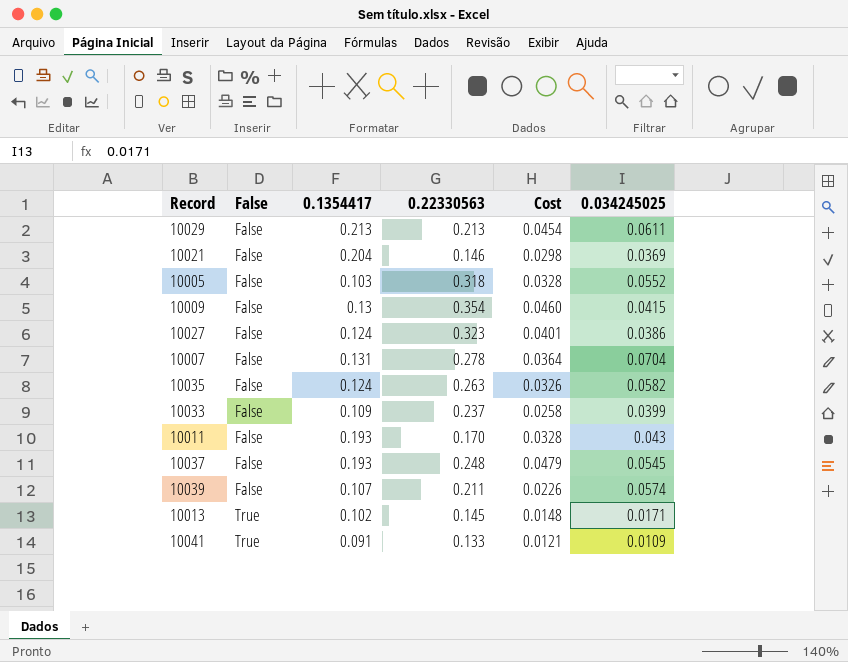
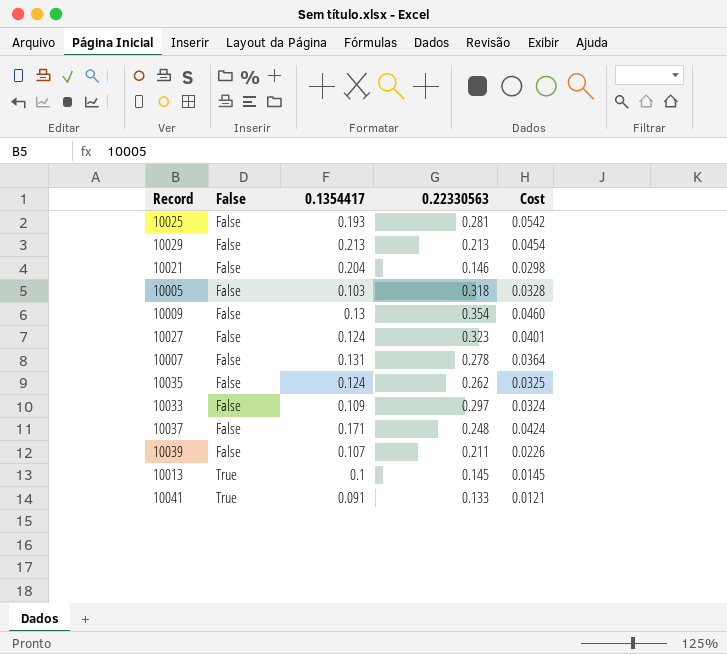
column 0.034245025 | position: 6 -> none
row 10011: False | 0.193 | 0.170 | 0.0328 | 0.043 -> none
row 10025: none -> False | 0.193 | 0.281 | 0.0542
10035 | 0.22330563: 0.263 -> 0.262
10035 | Cost: 0.0326 -> 0.0325
10033 | 0.22330563: 0.237 -> 0.297
10033 | Cost: 0.0258 -> 0.0324
10037 | 0.1354417: 0.193 -> 0.171
10037 | Cost: 0.0479 -> 0.0424
10013 | 0.1354417: 0.102 -> 0.1
10013 | Cost: 0.0148 -> 0.0145

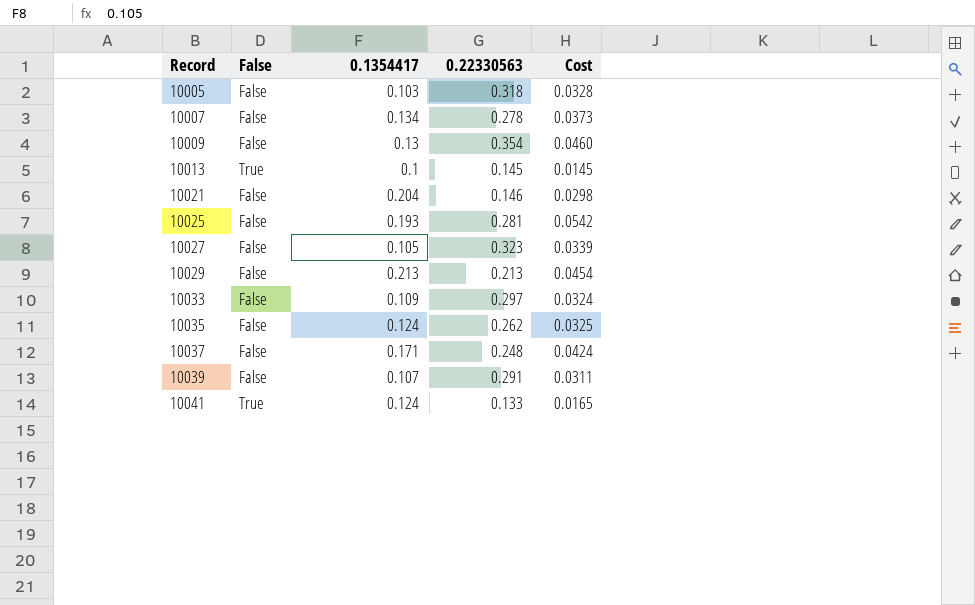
row order: False ascending -> Record ascending
10007 | 0.1354417: 0.131 -> 0.134
10007 | Cost: 0.0364 -> 0.0373
10027 | 0.1354417: 0.124 -> 0.105
10027 | Cost: 0.0401 -> 0.0339
10039 | 0.22330563: 0.211 -> 0.291
10039 | Cost: 0.0226 -> 0.0311
10041 | 0.1354417: 0.091 -> 0.124
10041 | Cost: 0.0121 -> 0.0165

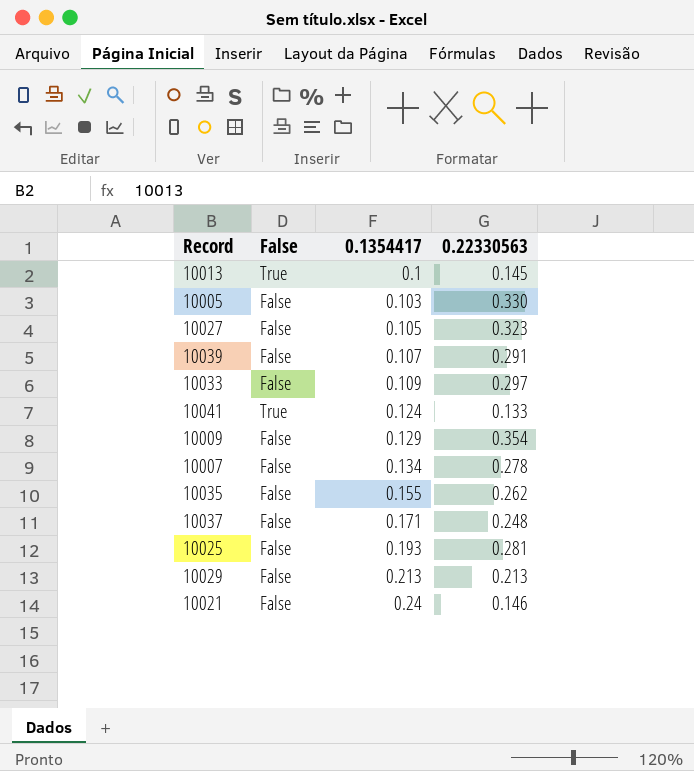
row order: Record ascending -> 0.1354417 ascending
column Cost | formula: [0.1354417] * [0.22330563] -> none
10005 | 0.22330563: 0.318 -> 0.330
10009 | 0.1354417: 0.13 -> 0.129
10035 | 0.1354417: 0.124 -> 0.155
10021 | 0.1354417: 0.204 -> 0.24

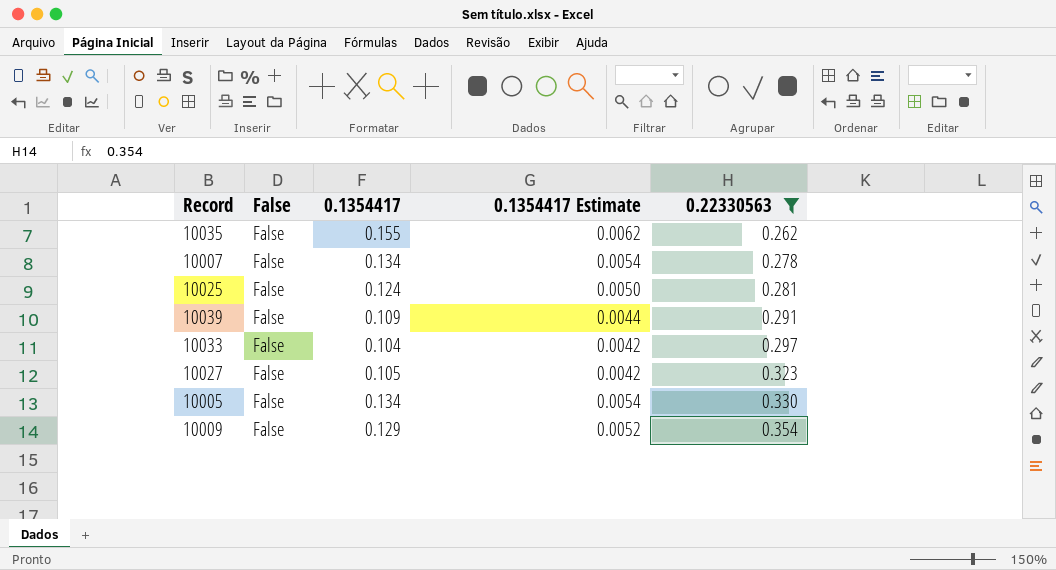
filter: none -> 0.22330563 >= 0.262
row order: 0.1354417 ascending -> 0.22330563 ascending
column 0.1354417 Estimate | formula: none -> [0.1354417] * 0.04
10025 | 0.1354417: 0.193 -> 0.124
10039 | 0.1354417: 0.107 -> 0.109
10033 | 0.1354417: 0.109 -> 0.104
10005 | 0.1354417: 0.103 -> 0.134

